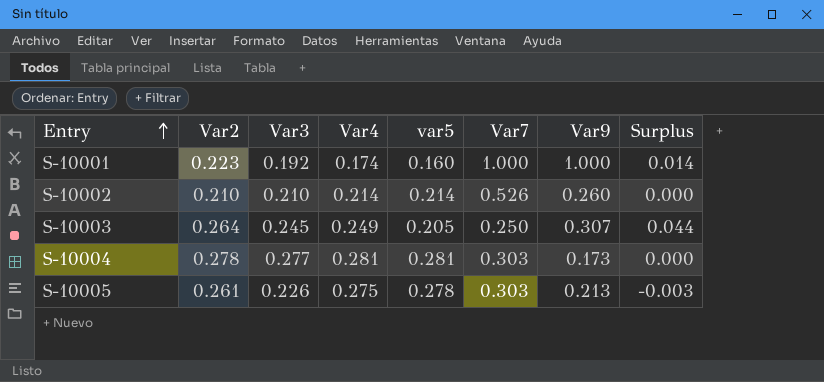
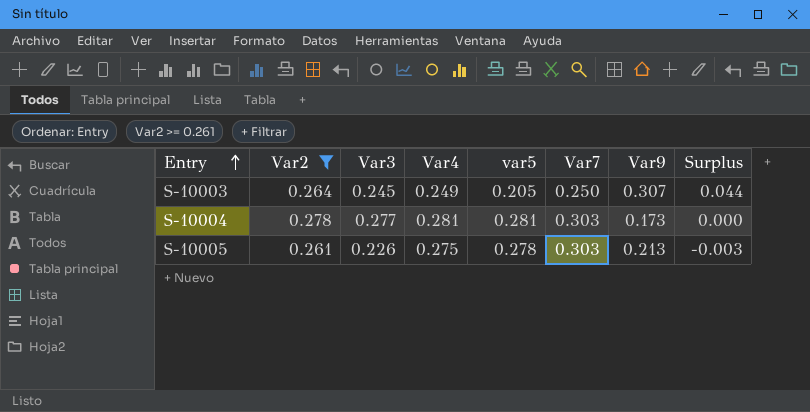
filter: none -> Var2 >= 0.261

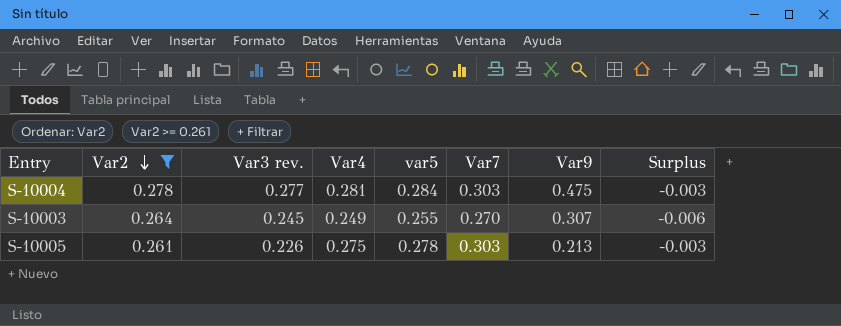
row order: Entry ascending -> Var2 descending
column name: Var3 -> Var3 rev.
S-10004 | var5: 0.281 -> 0.284
S-10004 | Var9: 0.173 -> 0.475
S-10004 | Surplus: 0.000 -> -0.003
S-10003 | var5: 0.205 -> 0.255
S-10003 | Var7: 0.250 -> 0.270
S-10003 | Surplus: 0.044 -> -0.006

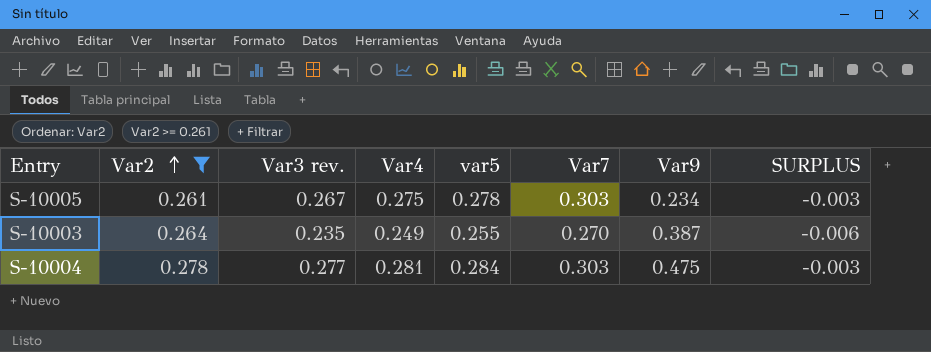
row order: Var2 descending -> Var2 ascending
column name: Surplus -> SURPLUS
S-10005 | Var3 rev.: 0.226 -> 0.267
S-10005 | Var9: 0.213 -> 0.234
S-10003 | Var3 rev.: 0.245 -> 0.235
S-10003 | Var9: 0.307 -> 0.387

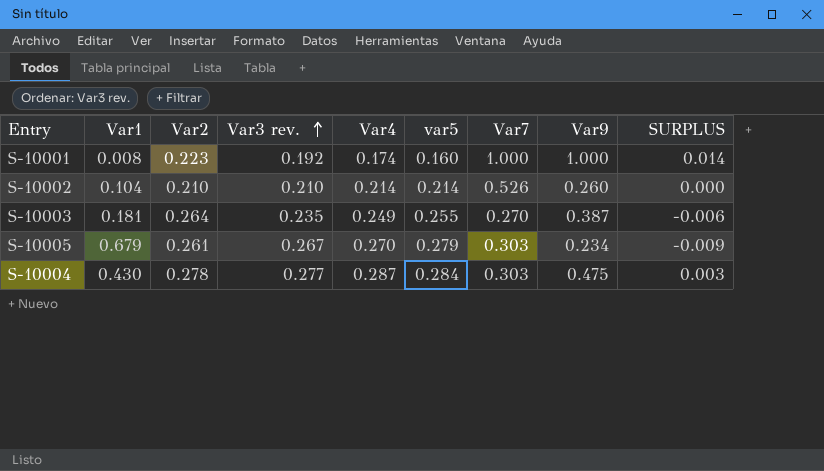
filter: Var2 >= 0.261 -> none
row order: Var2 ascending -> Var3 rev. ascending
column Var1 | position: none -> 2
S-10005 | Var4: 0.275 -> 0.270
S-10005 | var5: 0.278 -> 0.279
S-10005 | SURPLUS: -0.003 -> -0.009
S-10004 | Var4: 0.281 -> 0.287
S-10004 | SURPLUS: -0.003 -> 0.003

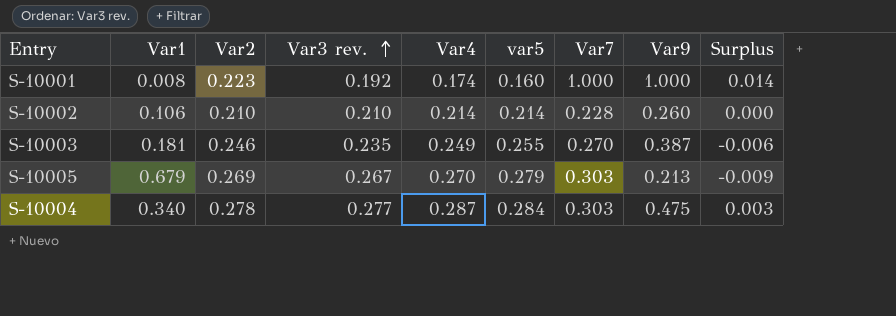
column name: SURPLUS -> Surplus
S-10002 | Var1: 0.104 -> 0.106
S-10002 | Var7: 0.526 -> 0.228
S-10003 | Var2: 0.264 -> 0.246
S-10005 | Var2: 0.261 -> 0.269
S-10005 | Var9: 0.234 -> 0.213
S-10004 | Var1: 0.430 -> 0.340

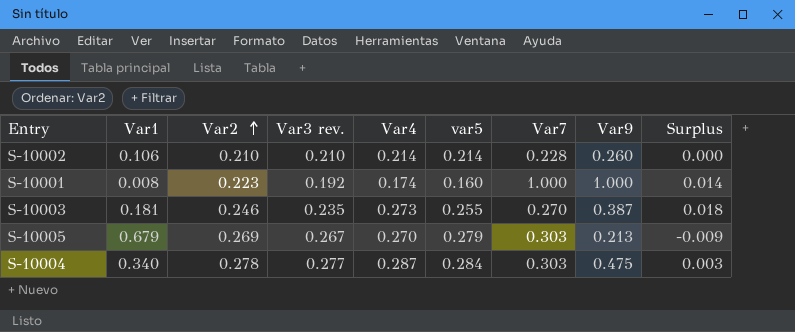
row order: Var3 rev. ascending -> Var2 ascending
S-10003 | Var4: 0.249 -> 0.273
S-10003 | Surplus: -0.006 -> 0.018

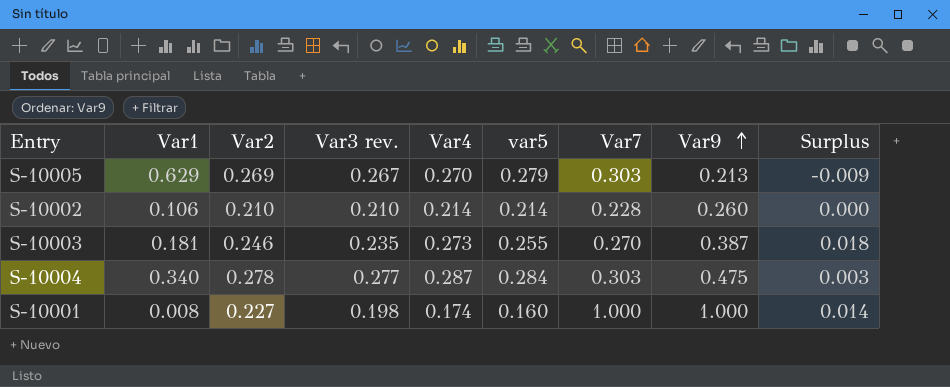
row order: Var2 ascending -> Var9 ascending
S-10005 | Var1: 0.679 -> 0.629
S-10001 | Var2: 0.223 -> 0.227
S-10001 | Var3 rev.: 0.192 -> 0.198

